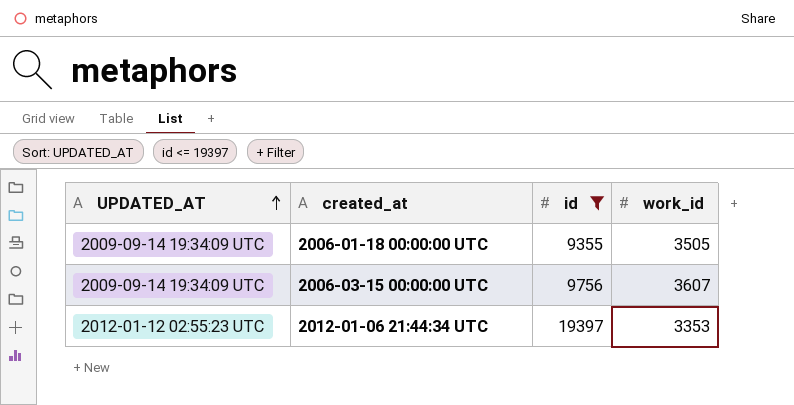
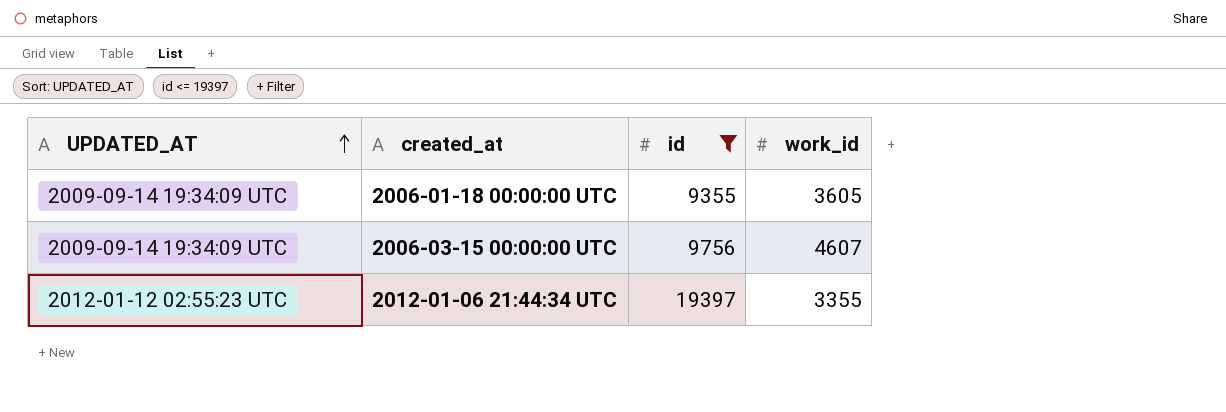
2006-01-18 00:00:00 UTC | work_id: 3505 -> 3605
2006-03-15 00:00:00 UTC | work_id: 3607 -> 4607
2012-01-06 21:44:34 UTC | work_id: 3353 -> 3355

